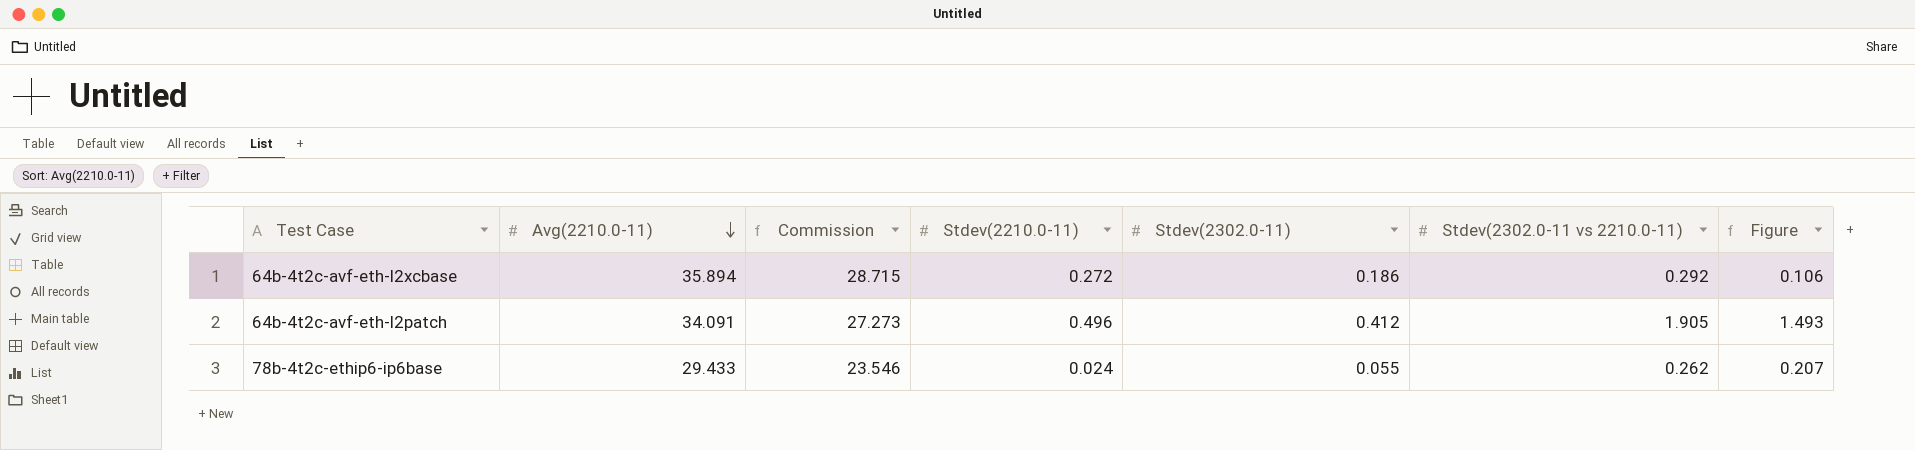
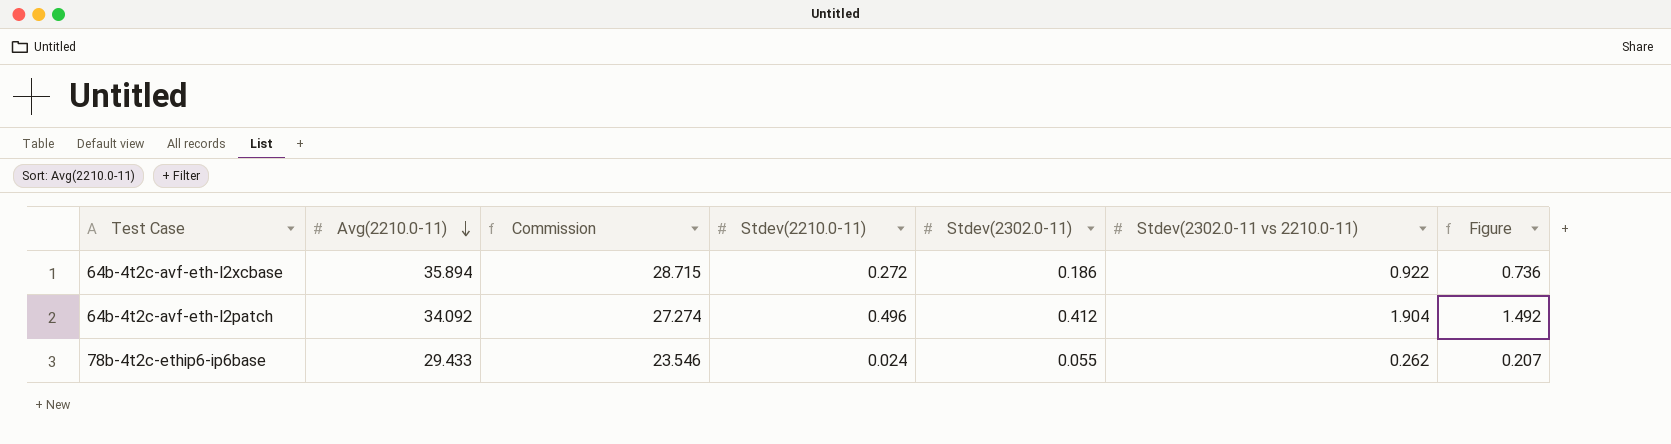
64b-4t2c-avf-eth-l2xcbase | Stdev(2302.0-11 vs 2210.0-11): 0.292 -> 0.922
64b-4t2c-avf-eth-l2xcbase | Figure: 0.106 -> 0.736
64b-4t2c-avf-eth-l2patch | Avg(2210.0-11): 34.091 -> 34.092
64b-4t2c-avf-eth-l2patch | Commission: 27.273 -> 27.274
64b-4t2c-avf-eth-l2patch | Stdev(2302.0-11 vs 2210.0-11): 1.905 -> 1.904
64b-4t2c-avf-eth-l2patch | Figure: 1.493 -> 1.492

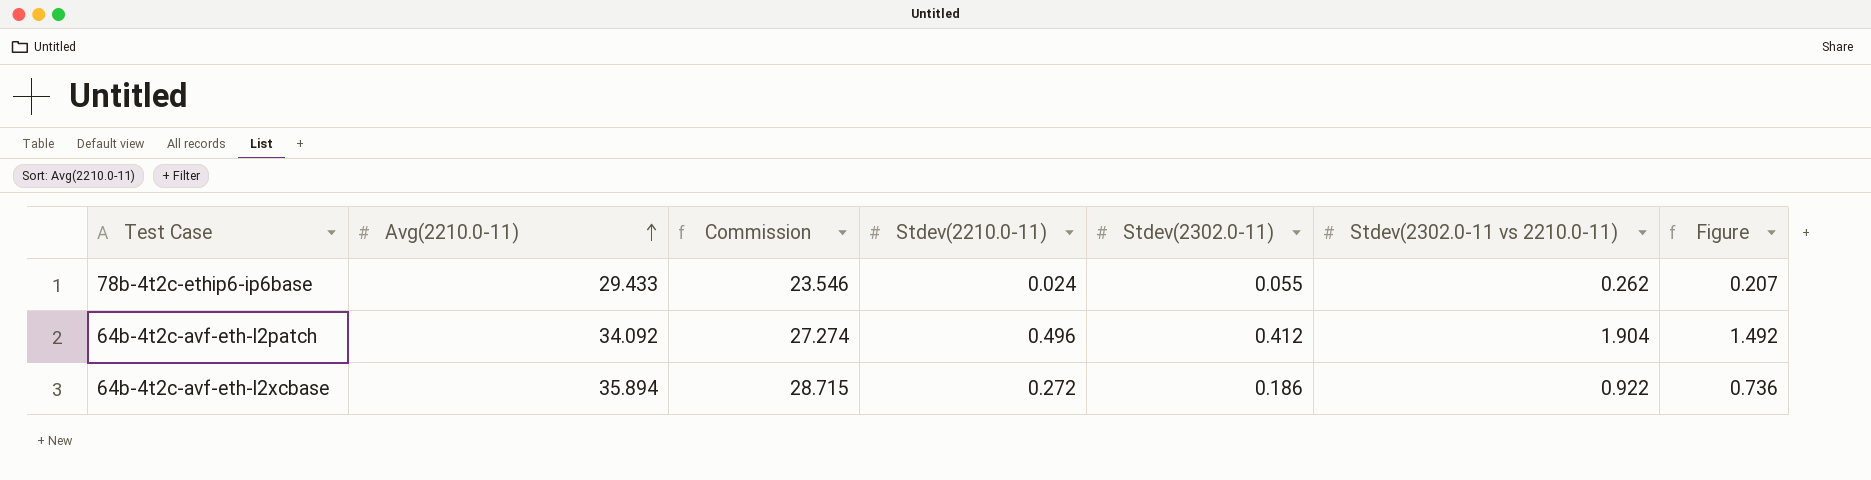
row order: Avg(2210.0-11) descending -> Avg(2210.0-11) ascending

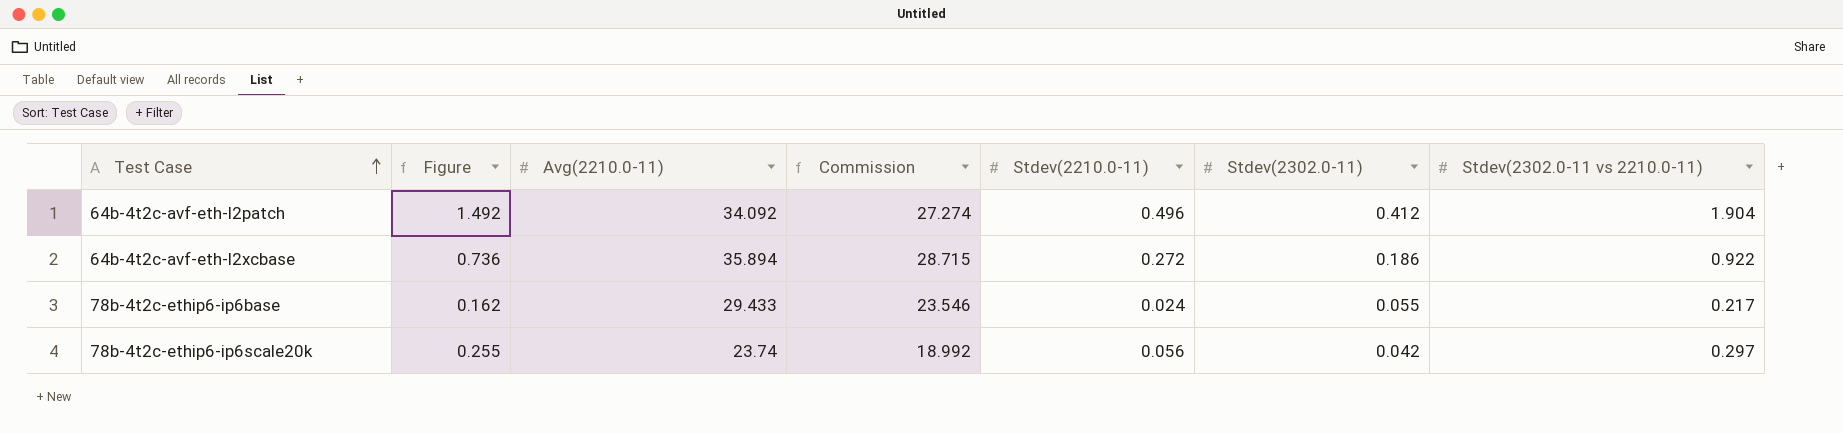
row order: Avg(2210.0-11) ascending -> Test Case ascending
column Figure | position: 7 -> 2
78b-4t2c-ethip6-ip6base | Figure: 0.207 -> 0.162
78b-4t2c-ethip6-ip6base | Stdev(2302.0-11 vs 2210.0-11): 0.262 -> 0.217
row 78b-4t2c-ethip6-ip6scale20k: none -> 0.255 | 23.74 | 18.992 | 0.056 | 0.042 | 0.297

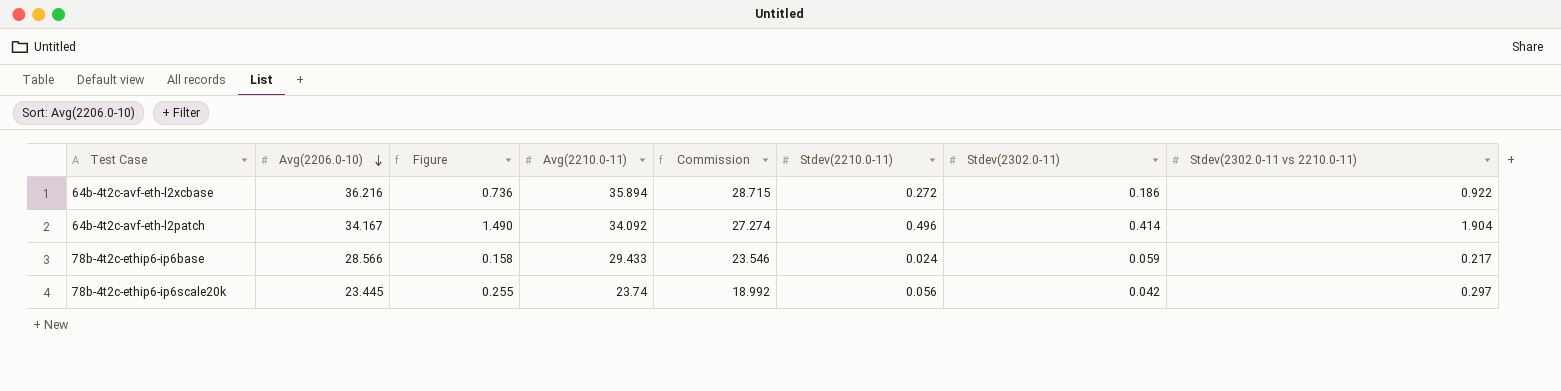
row order: Test Case ascending -> Avg(2206.0-10) descending
column Avg(2206.0-10) | position: none -> 2
64b-4t2c-avf-eth-l2patch | Figure: 1.492 -> 1.490
64b-4t2c-avf-eth-l2patch | Stdev(2302.0-11): 0.412 -> 0.414
78b-4t2c-ethip6-ip6base | Figure: 0.162 -> 0.158
78b-4t2c-ethip6-ip6base | Stdev(2302.0-11): 0.055 -> 0.059

